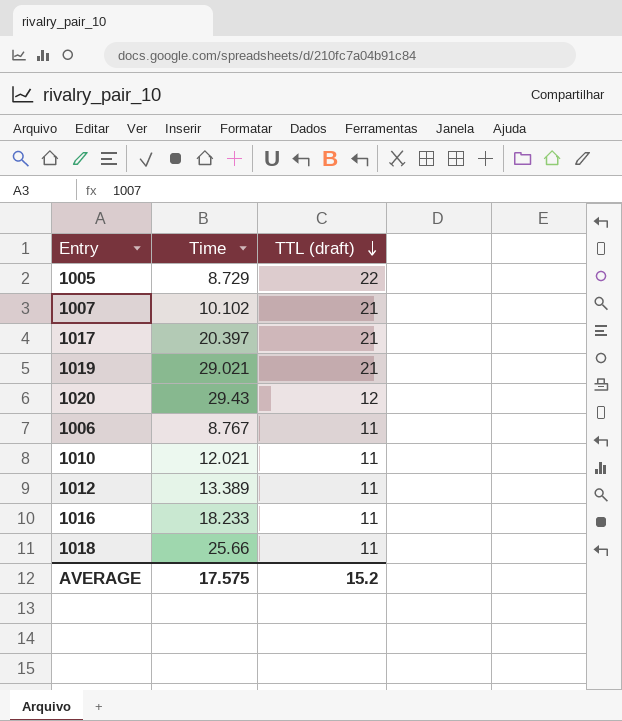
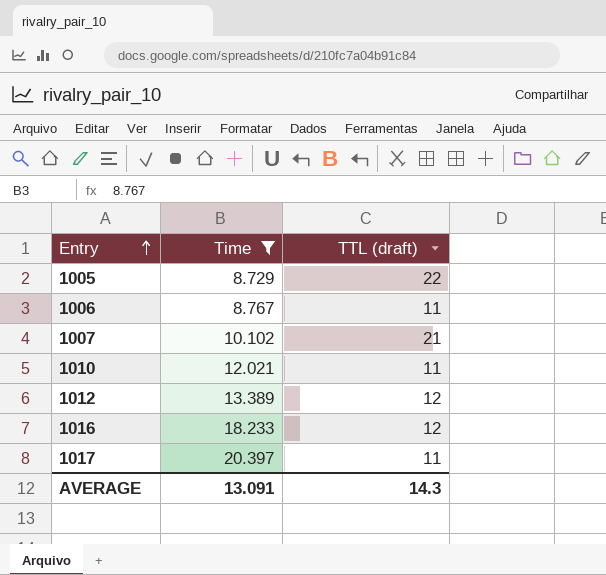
filter: none -> Time <= 20.397
row order: TTL (draft) descending -> Entry ascending
1012 | TTL (draft): 11 -> 12
1016 | TTL (draft): 11 -> 12
1017 | TTL (draft): 21 -> 11
AVERAGE | Time: 17.575 -> 13.091
AVERAGE | TTL (draft): 15.2 -> 14.3

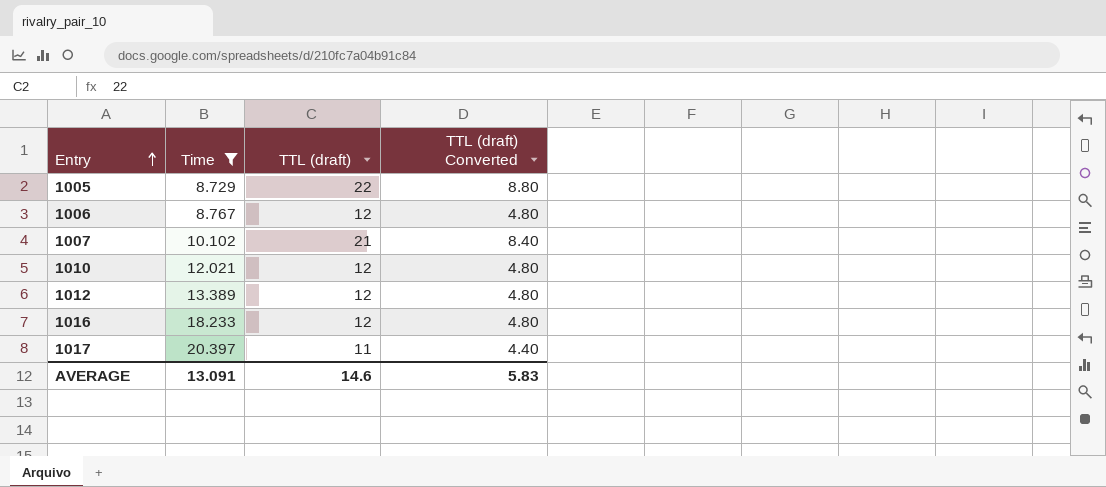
column TTL (draft) Converted | formula: none -> [TTL (draft)] * 0.4
1006 | TTL (draft): 11 -> 12
1010 | TTL (draft): 11 -> 12
AVERAGE | TTL (draft): 14.3 -> 14.6

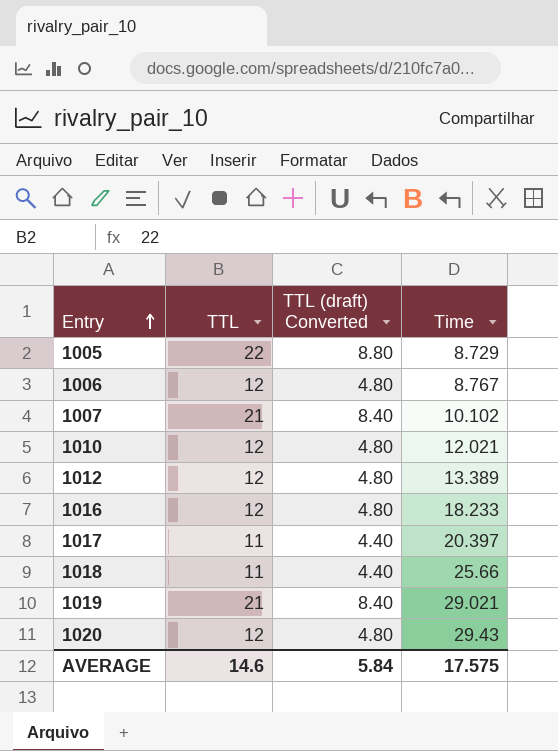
filter: Time <= 20.397 -> none
column name: TTL (draft) -> TTL
column Time | position: 2 -> 4
AVERAGE | TTL (draft) Converted: 5.83 -> 5.84
AVERAGE | Time: 13.091 -> 17.575

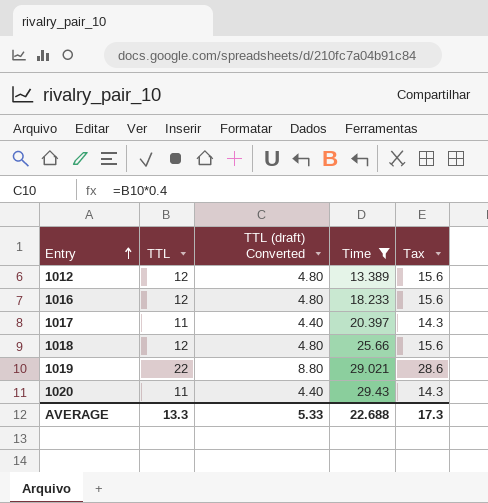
filter: none -> Time >= 13.389
column Tax | formula: none -> [TTL] * 1.3
1018 | TTL: 11 -> 12
1018 | TTL (draft) Converted: 4.40 -> 4.80
1019 | TTL: 21 -> 22
1019 | TTL (draft) Converted: 8.40 -> 8.80
1020 | TTL: 12 -> 11
1020 | TTL (draft) Converted: 4.80 -> 4.40
AVERAGE | TTL: 14.6 -> 13.3
AVERAGE | TTL (draft) Converted: 5.84 -> 5.33
AVERAGE | Time: 17.575 -> 22.688

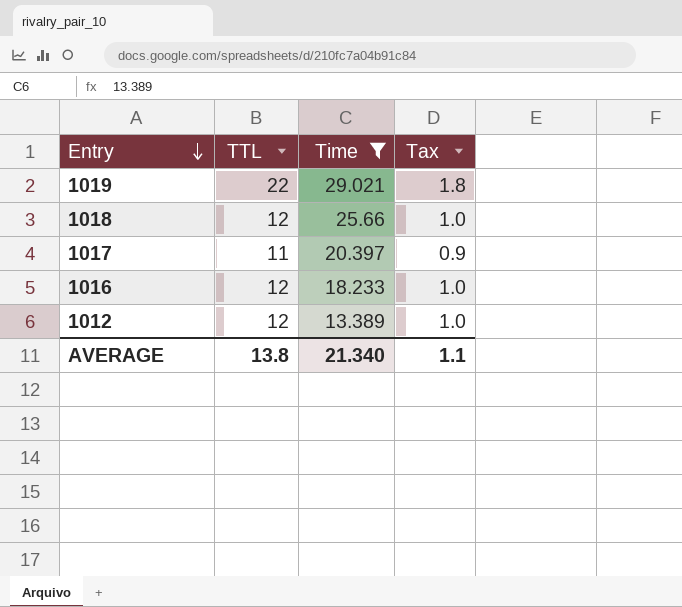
row order: Entry ascending -> Entry descending
column TTL (draft) Converted | formula: [TTL] * 0.4 -> none
column Tax | formula: [TTL] * 1.3 -> [TTL] * 0.08
row 1020: 11 | 4.40 | 29.43 | 14.3 -> none
AVERAGE | TTL: 13.3 -> 13.8
AVERAGE | Time: 22.688 -> 21.340
AVERAGE | Tax: 17.3 -> 1.1

